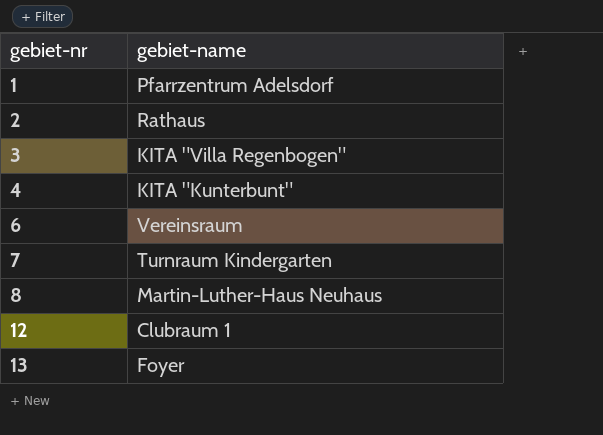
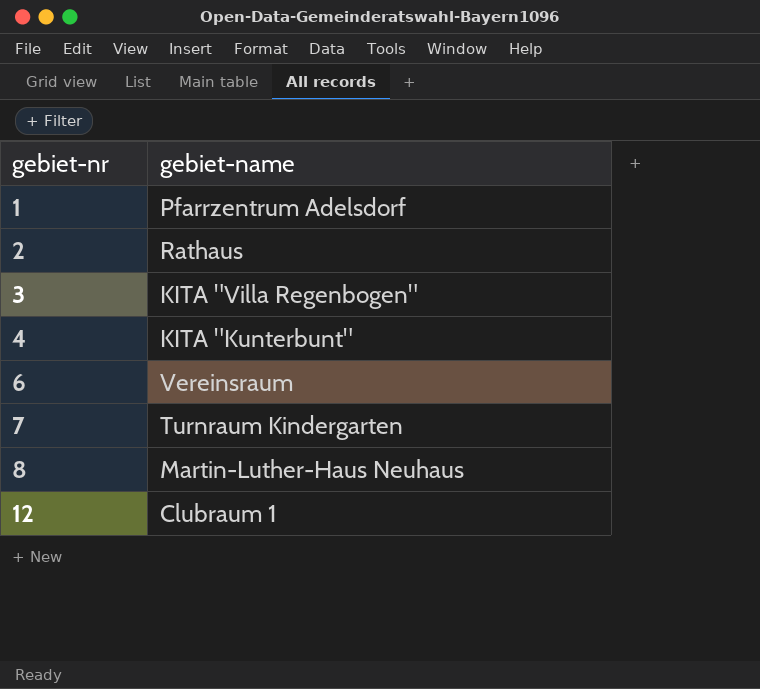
row 13: Foyer -> none

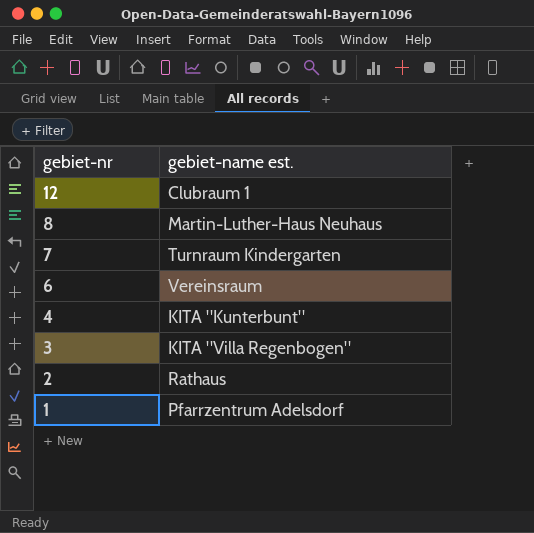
row order: gebiet-nr ascending -> gebiet-nr descending
column name: gebiet-name -> gebiet-name est.

